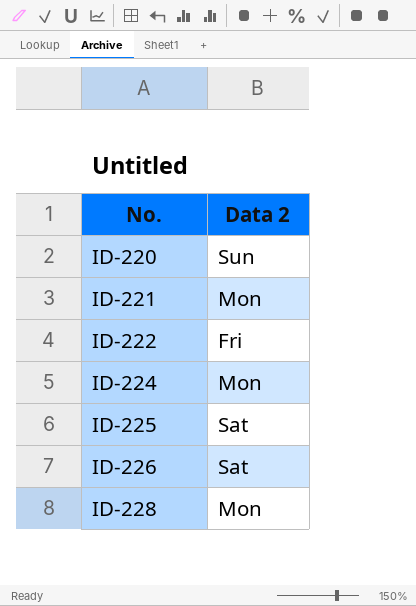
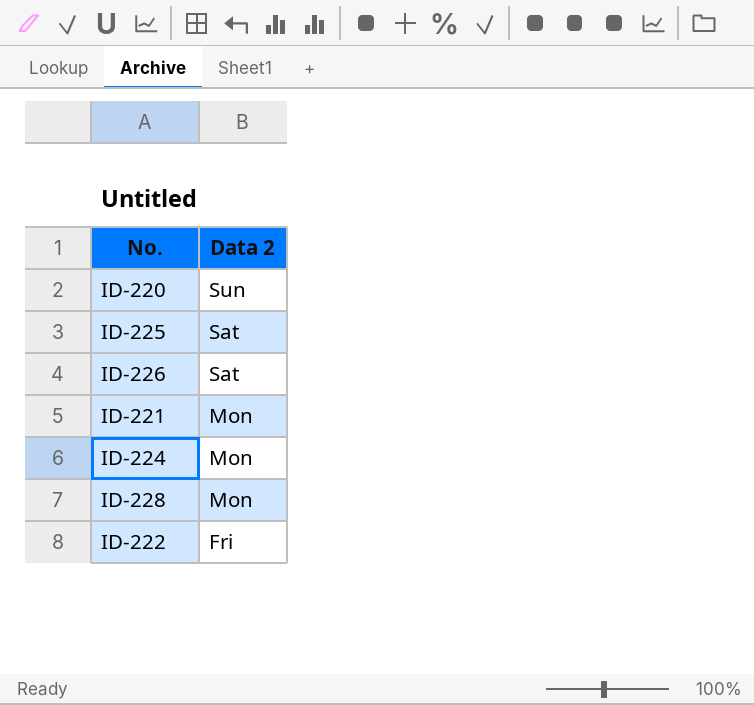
row order: No. ascending -> Data 2 descending

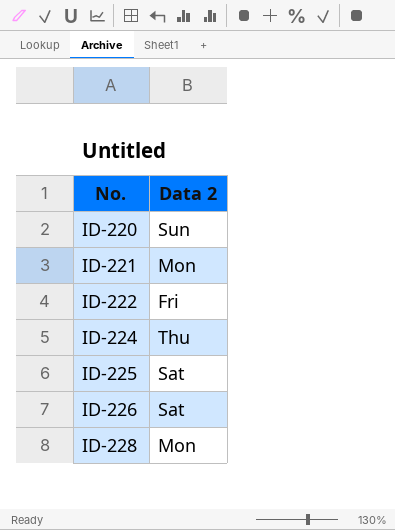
row order: Data 2 descending -> No. ascending
ID-224 | Data 2: Mon -> Thu

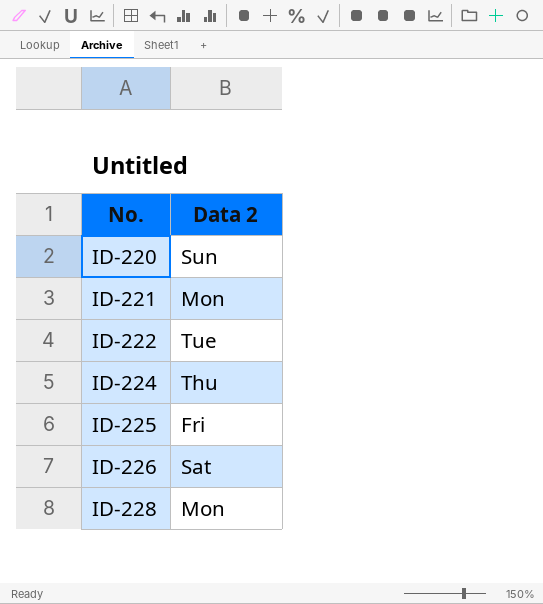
ID-222 | Data 2: Fri -> Tue
ID-225 | Data 2: Sat -> Fri

